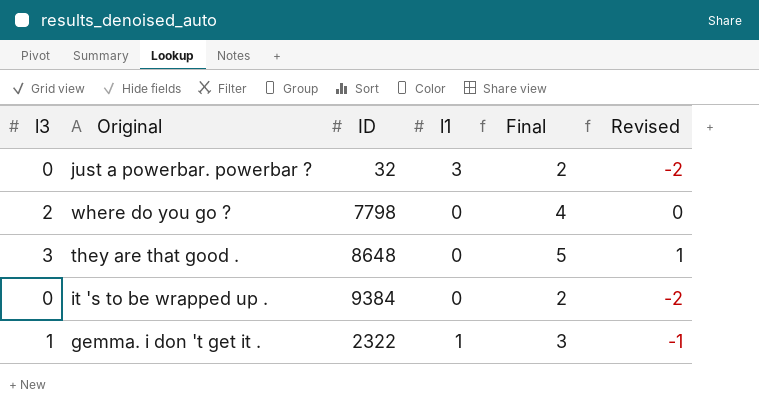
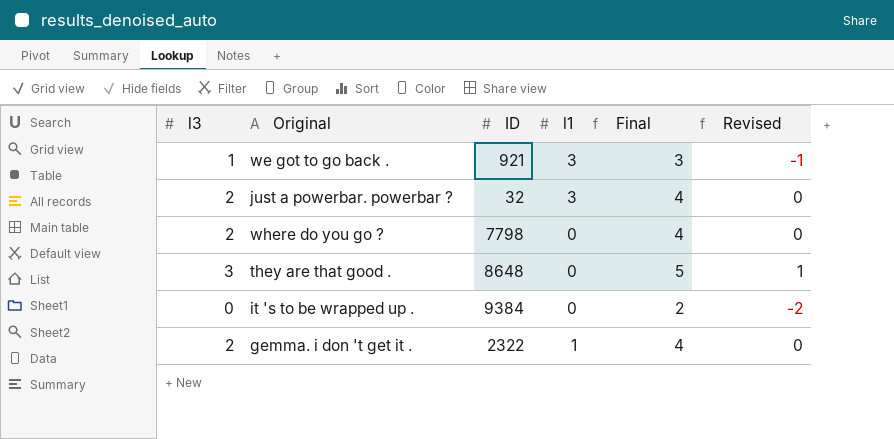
row we got to go back .: none -> 1 | 921 | 3 | 3 | -1
just a powerbar. powerbar ? | l3: 0 -> 2
just a powerbar. powerbar ? | Final: 2 -> 4
just a powerbar. powerbar ? | Revised: -2 -> 0
gemma. i don 't get it . | l3: 1 -> 2
gemma. i don 't get it . | Final: 3 -> 4
gemma. i don 't get it . | Revised: -1 -> 0

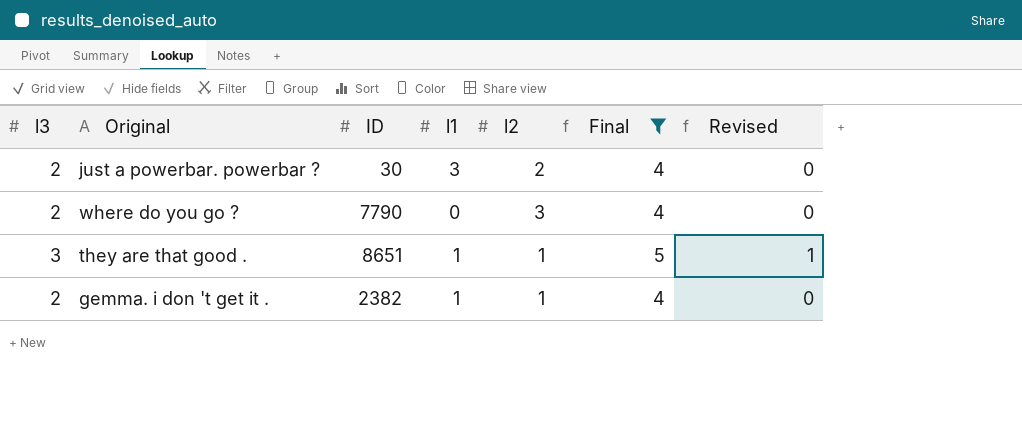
filter: none -> Final >= 4
column l2 | position: none -> 5
just a powerbar. powerbar ? | ID: 32 -> 30
where do you go ? | ID: 7798 -> 7790
they are that good . | ID: 8648 -> 8651
they are that good . | l1: 0 -> 1
gemma. i don 't get it . | ID: 2322 -> 2382

